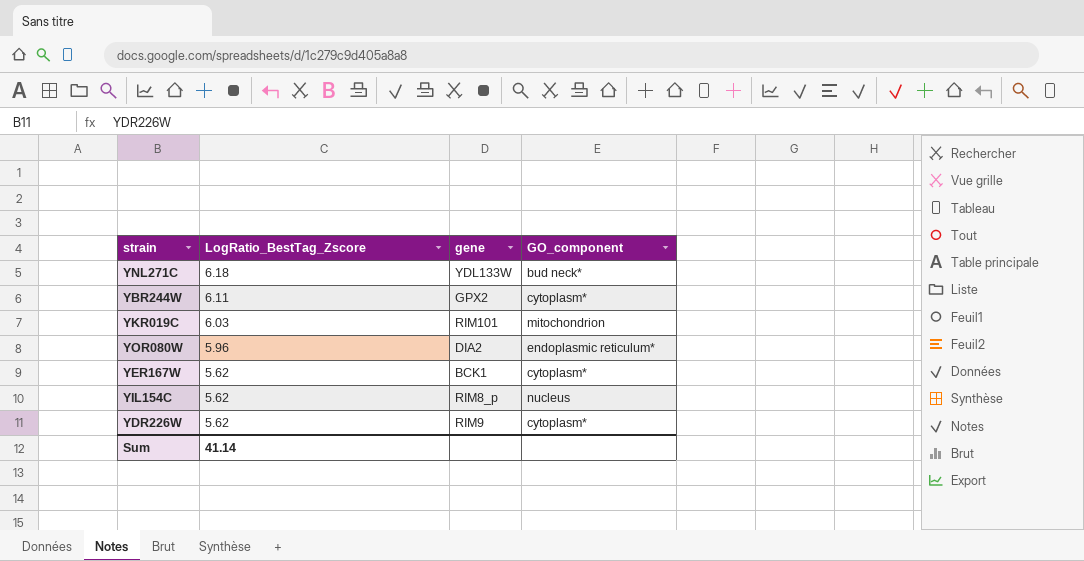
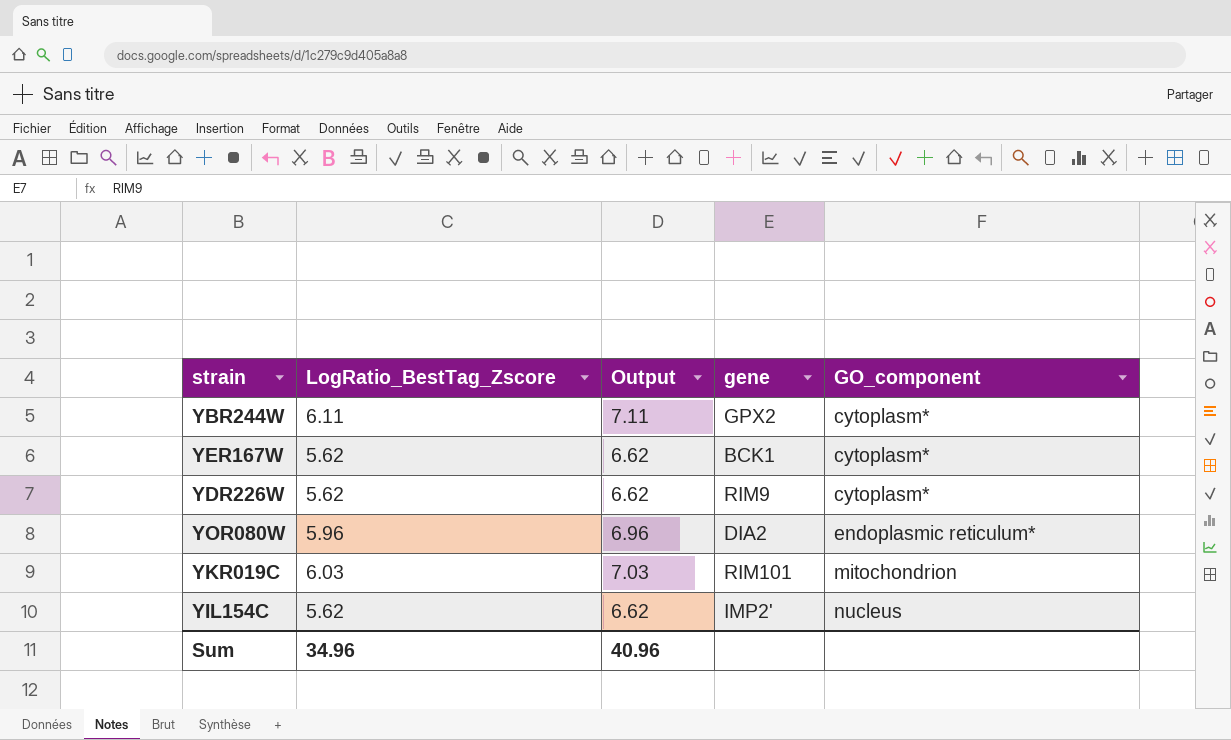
row order: LogRatio_BestTag_Zscore descending -> GO_component ascending
column Output | formula: none -> [LogRatio_BestTag_Zscore] + 1
row YNL271C: 6.18 | YDL133W | bud neck* -> none
YIL154C | gene: RIM8_p -> IMP2'
Sum | LogRatio_BestTag_Zscore: 41.14 -> 34.96

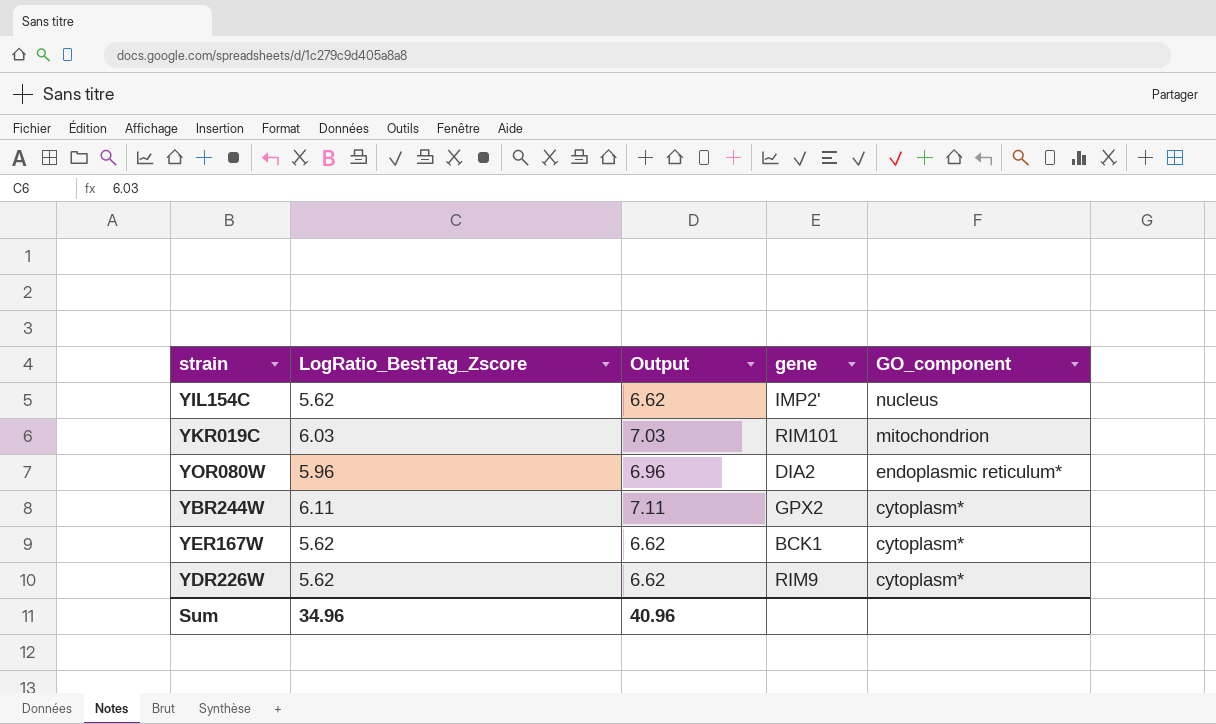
row order: GO_component ascending -> GO_component descending

